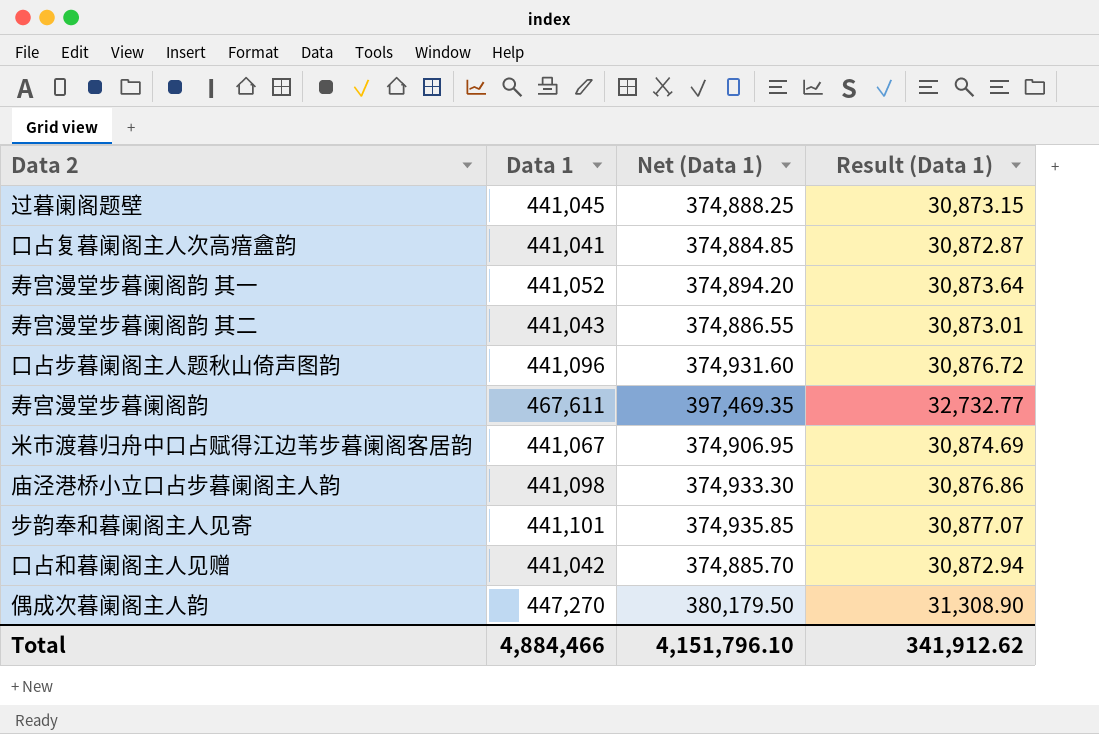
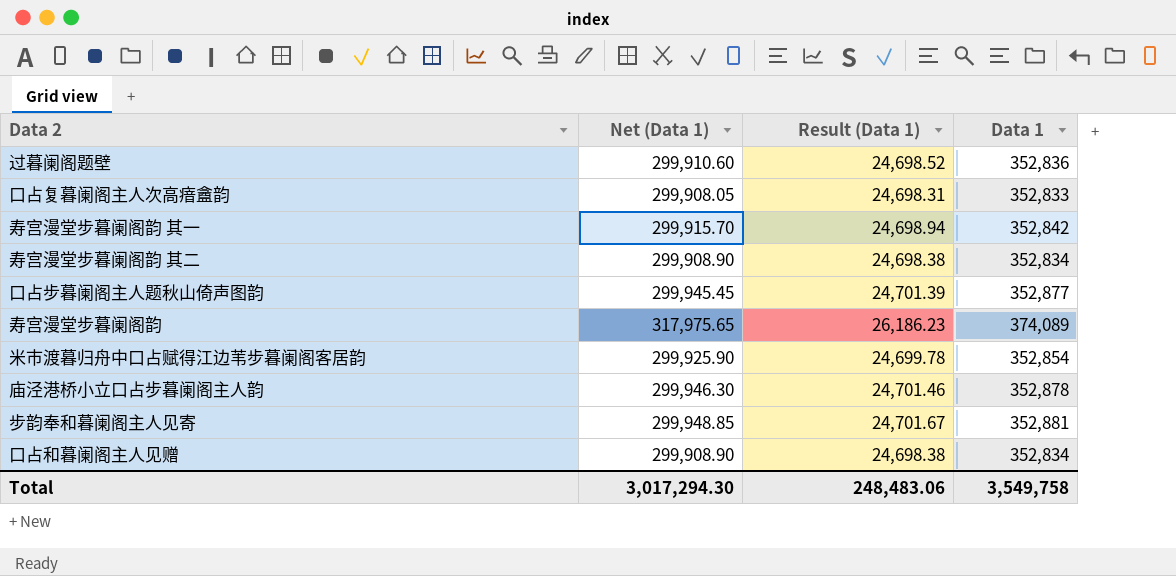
column Data 1 | position: 2 -> 4
row 偶成次暮阑阁主人韵: 447,270 | 380,179.50 | 31,308.90 -> none
过暮阑阁题壁 | Net (Data 1): 374,888.25 -> 299,910.60
过暮阑阁题壁 | Result (Data 1): 30,873.15 -> 24,698.52
过暮阑阁题壁 | Data 1: 441,045 -> 352,836
口占复暮阑阁主人次高瘖盦韵 | Net (Data 1): 374,884.85 -> 299,908.05
口占复暮阑阁主人次高瘖盦韵 | Result (Data 1): 30,872.87 -> 24,698.31
口占复暮阑阁主人次高瘖盦韵 | Data 1: 441,041 -> 352,833
寿宫漫堂步暮阑阁韵 其一 | Net (Data 1): 374,894.20 -> 299,915.70
寿宫漫堂步暮阑阁韵 其一 | Result (Data 1): 30,873.64 -> 24,698.94
寿宫漫堂步暮阑阁韵 其一 | Data 1: 441,052 -> 352,842
寿宫漫堂步暮阑阁韵 其二 | Net (Data 1): 374,886.55 -> 299,908.90
寿宫漫堂步暮阑阁韵 其二 | Result (Data 1): 30,873.01 -> 24,698.38
寿宫漫堂步暮阑阁韵 其二 | Data 1: 441,043 -> 352,834
口占步暮阑阁主人题秋山倚声图韵 | Net (Data 1): 374,931.60 -> 299,945.45
口占步暮阑阁主人题秋山倚声图韵 | Result (Data 1): 30,876.72 -> 24,701.39
口占步暮阑阁主人题秋山倚声图韵 | Data 1: 441,096 -> 352,877
寿宫漫堂步暮阑阁韵 | Net (Data 1): 397,469.35 -> 317,975.65
寿宫漫堂步暮阑阁韵 | Result (Data 1): 32,732.77 -> 26,186.23
寿宫漫堂步暮阑阁韵 | Data 1: 467,611 -> 374,089
米市渡暮归舟中口占赋得江边苇步暮阑阁客居韵 | Net (Data 1): 374,906.95 -> 299,925.90
米市渡暮归舟中口占赋得江边苇步暮阑阁客居韵 | Result (Data 1): 30,874.69 -> 24,699.78
米市渡暮归舟中口占赋得江边苇步暮阑阁客居韵 | Data 1: 441,067 -> 352,854
庙泾港桥小立口占步暮阑阁主人韵 | Net (Data 1): 374,933.30 -> 299,946.30
庙泾港桥小立口占步暮阑阁主人韵 | Result (Data 1): 30,876.86 -> 24,701.46
庙泾港桥小立口占步暮阑阁主人韵 | Data 1: 441,098 -> 352,878
步韵奉和暮阑阁主人见寄 | Net (Data 1): 374,935.85 -> 299,948.85
步韵奉和暮阑阁主人见寄 | Result (Data 1): 30,877.07 -> 24,701.67
步韵奉和暮阑阁主人见寄 | Data 1: 441,101 -> 352,881
口占和暮阑阁主人见赠 | Net (Data 1): 374,885.70 -> 299,908.90
口占和暮阑阁主人见赠 | Result (Data 1): 30,872.94 -> 24,698.38
口占和暮阑阁主人见赠 | Data 1: 441,042 -> 352,834
Total | Net (Data 1): 4,151,796.10 -> 3,017,294.30
Total | Result (Data 1): 341,912.62 -> 248,483.06
Total | Data 1: 4,884,466 -> 3,549,758

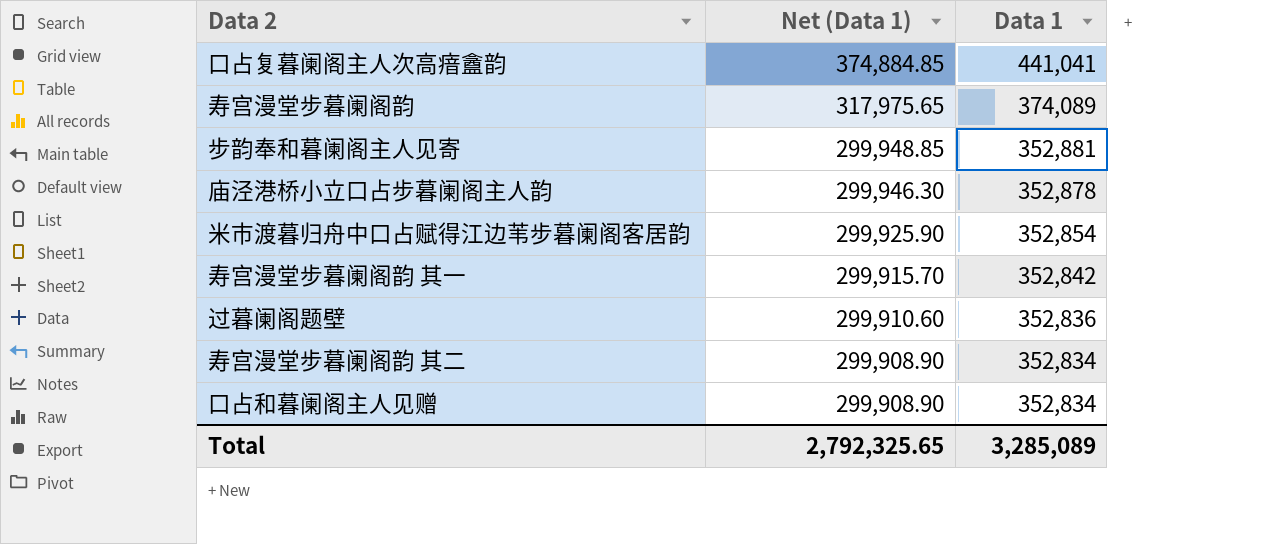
row order: none -> Net (Data 1) descending
column Result (Data 1) | formula: [Data 1] * 0.07 -> none
row 口占步暮阑阁主人题秋山倚声图韵: 299,945.45 | 24,701.39 | 352,877 -> none
口占复暮阑阁主人次高瘖盦韵 | Net (Data 1): 299,908.05 -> 374,884.85
口占复暮阑阁主人次高瘖盦韵 | Data 1: 352,833 -> 441,041
Total | Net (Data 1): 3,017,294.30 -> 2,792,325.65
Total | Data 1: 3,549,758 -> 3,285,089

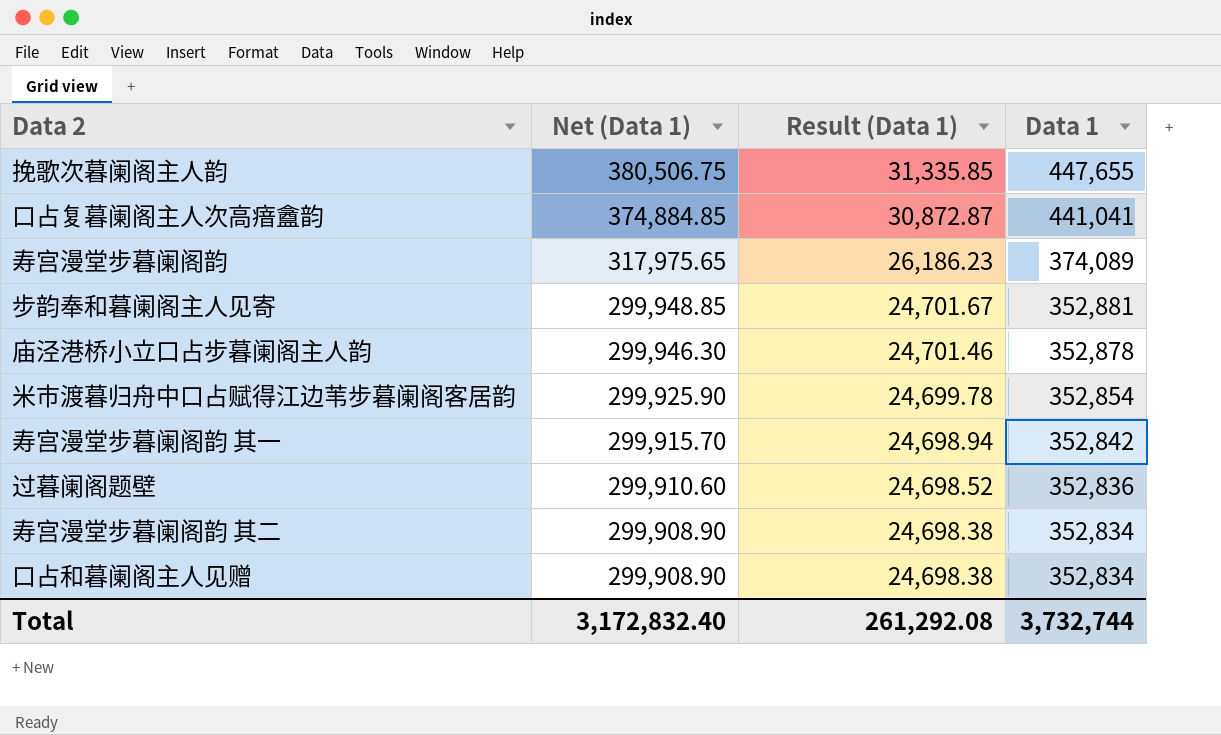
column Result (Data 1) | formula: none -> [Data 1] * 0.07
row 挽歌次暮阑阁主人韵: none -> 380,506.75 | 31,335.85 | 447,655
Total | Net (Data 1): 2,792,325.65 -> 3,172,832.40
Total | Data 1: 3,285,089 -> 3,732,744

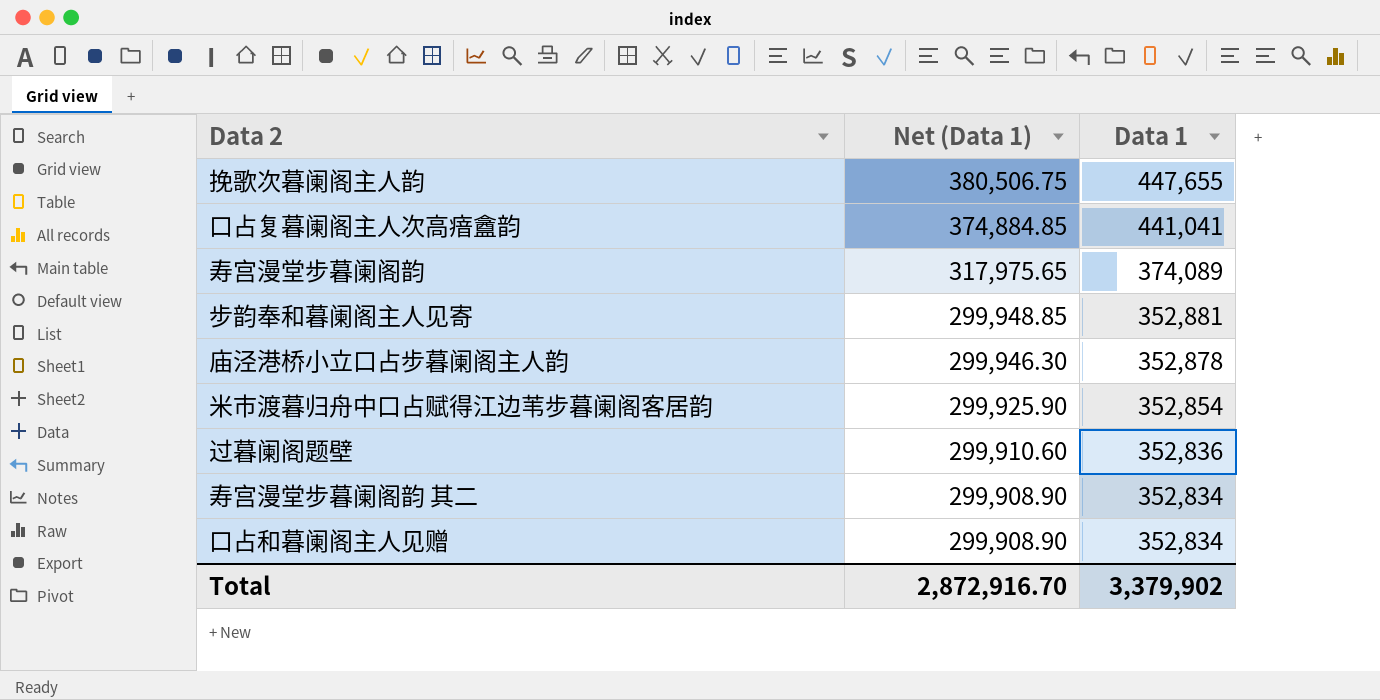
column Result (Data 1) | formula: [Data 1] * 0.07 -> none
row 寿宫漫堂步暮阑阁韵 其一: 299,915.70 | 24,698.94 | 352,842 -> none
Total | Net (Data 1): 3,172,832.40 -> 2,872,916.70
Total | Data 1: 3,732,744 -> 3,379,902

